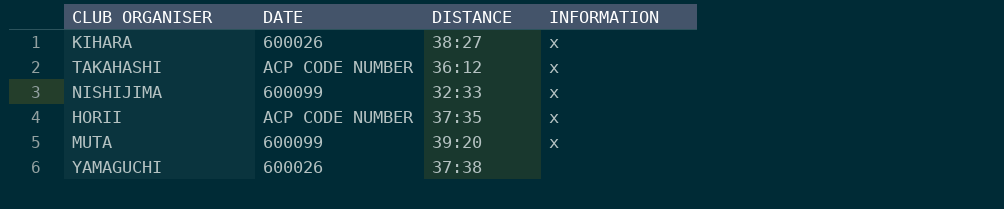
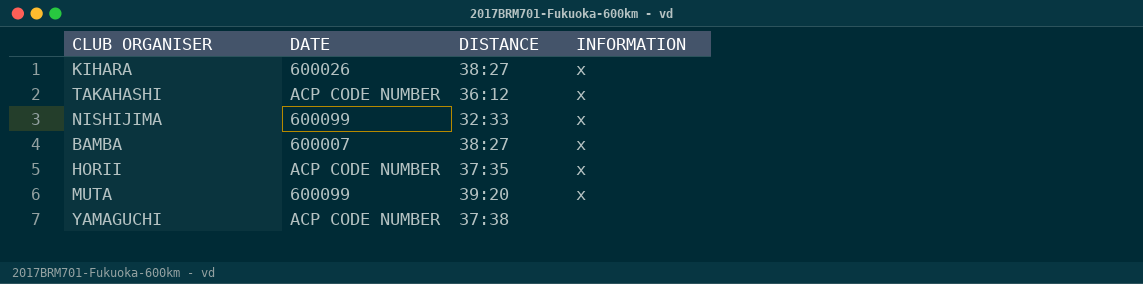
row BAMBA: none -> 600007 | 38:27 | x
YAMAGUCHI | DATE: 600026 -> ACP CODE NUMBER

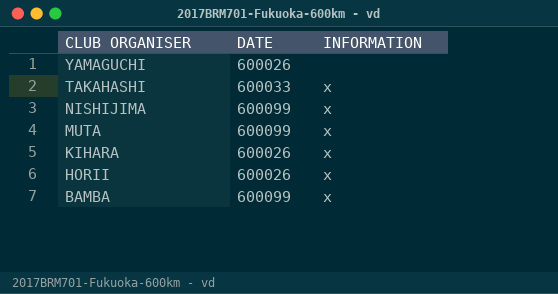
row order: none -> CLUB ORGANISER descending
column DISTANCE | position: 3 -> none
YAMAGUCHI | DATE: ACP CODE NUMBER -> 600026
TAKAHASHI | DATE: ACP CODE NUMBER -> 600033
HORII | DATE: ACP CODE NUMBER -> 600026
BAMBA | DATE: 600007 -> 600099

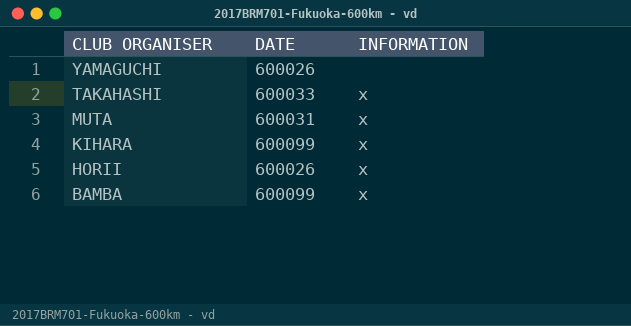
row NISHIJIMA: 600099 | x -> none
MUTA | DATE: 600099 -> 600031
KIHARA | DATE: 600026 -> 600099

